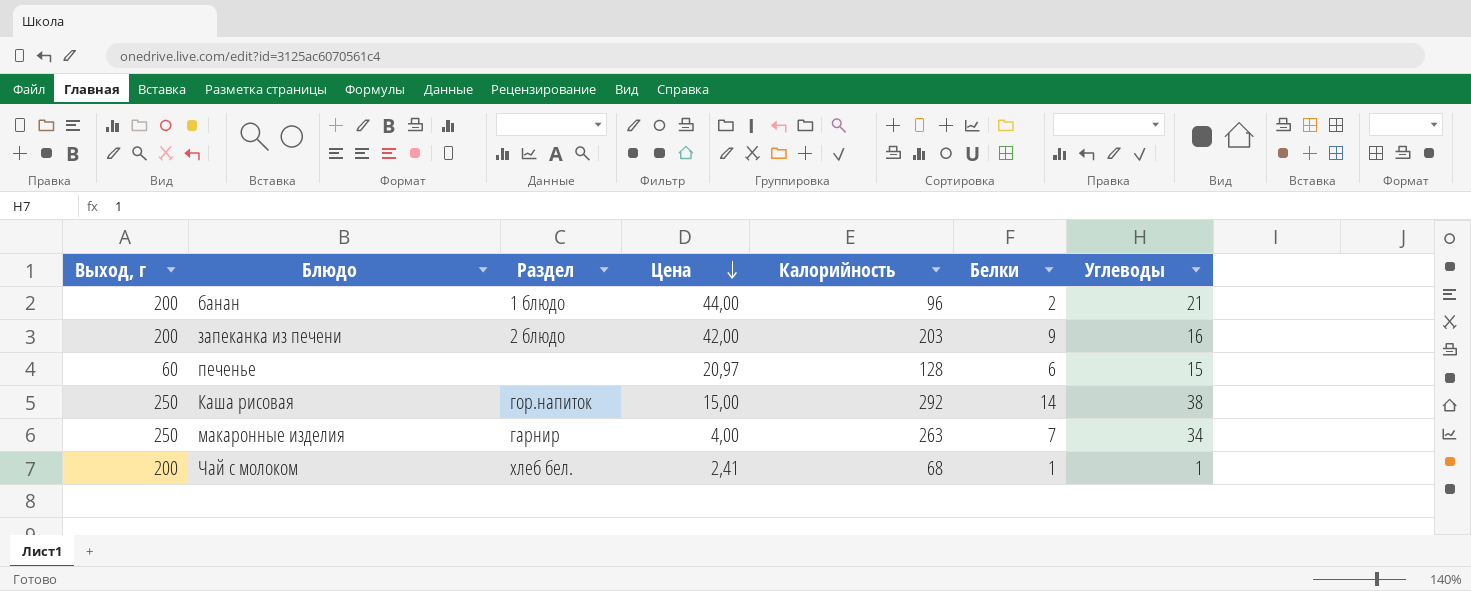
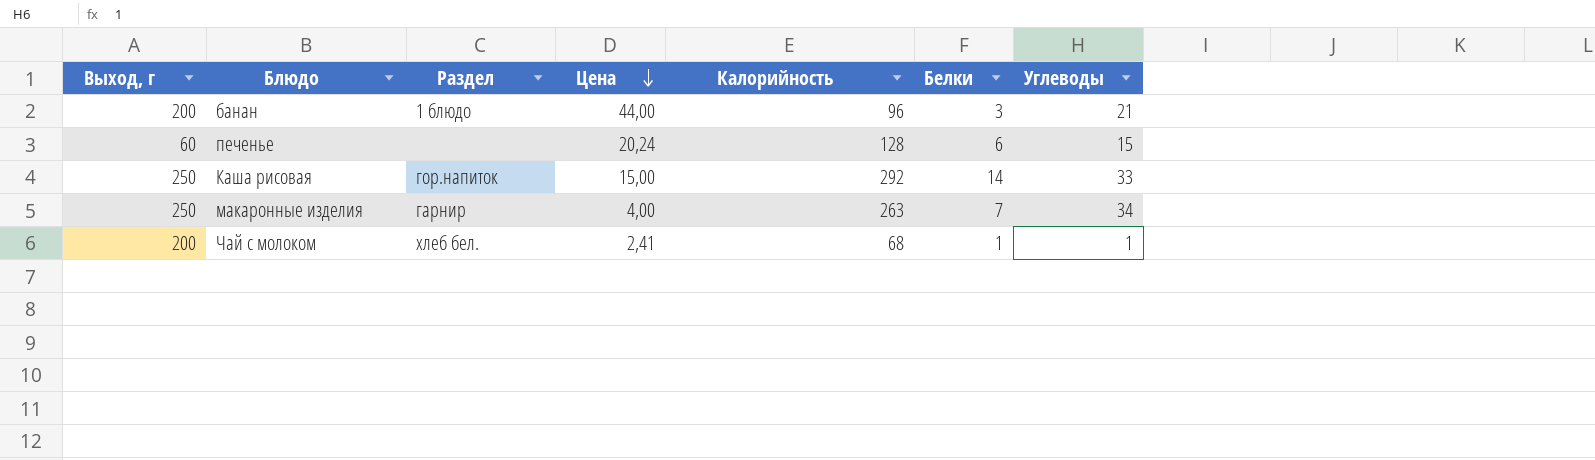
row запеканка из печени: 200 | 2 блюдо | 42,00 | 203 | 9 | 16 -> none
банан | Белки: 2 -> 3
печенье | Цена: 20,97 -> 20,24
Каша рисовая | Углеводы: 38 -> 33

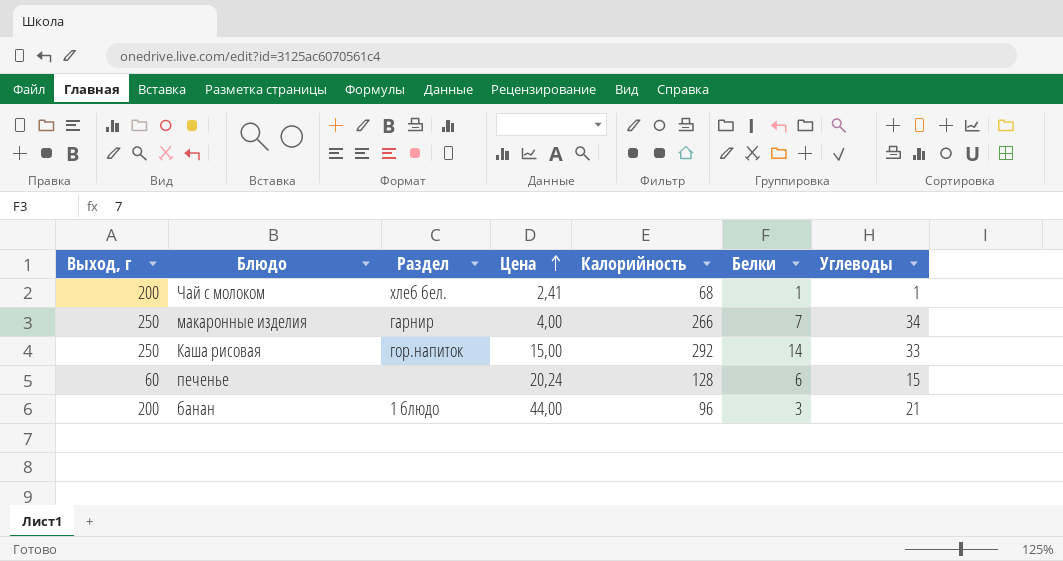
row order: Цена descending -> Цена ascending
макаронные изделия | Калорийность: 263 -> 266

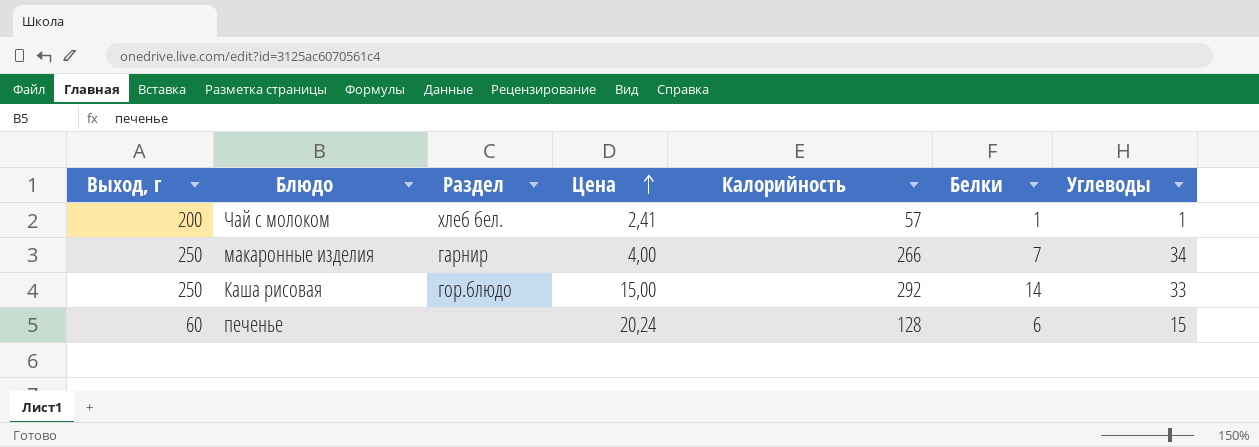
row банан: 200 | 1 блюдо | 44,00 | 96 | 3 | 21 -> none
Чай с молоком | Калорийность: 68 -> 57
Каша рисовая | Раздел: гор.напиток -> гор.блюдо

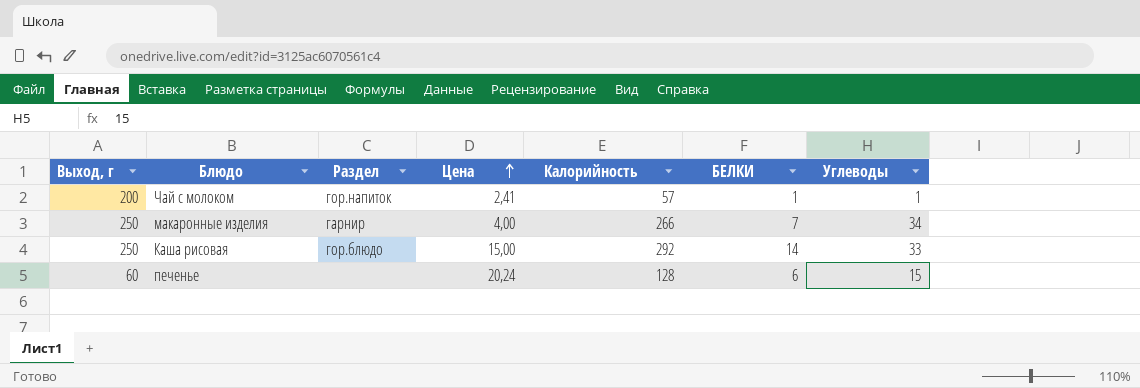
column name: Белки -> БЕЛКИ
Чай с молоком | Раздел: хлеб бел. -> гор.напиток

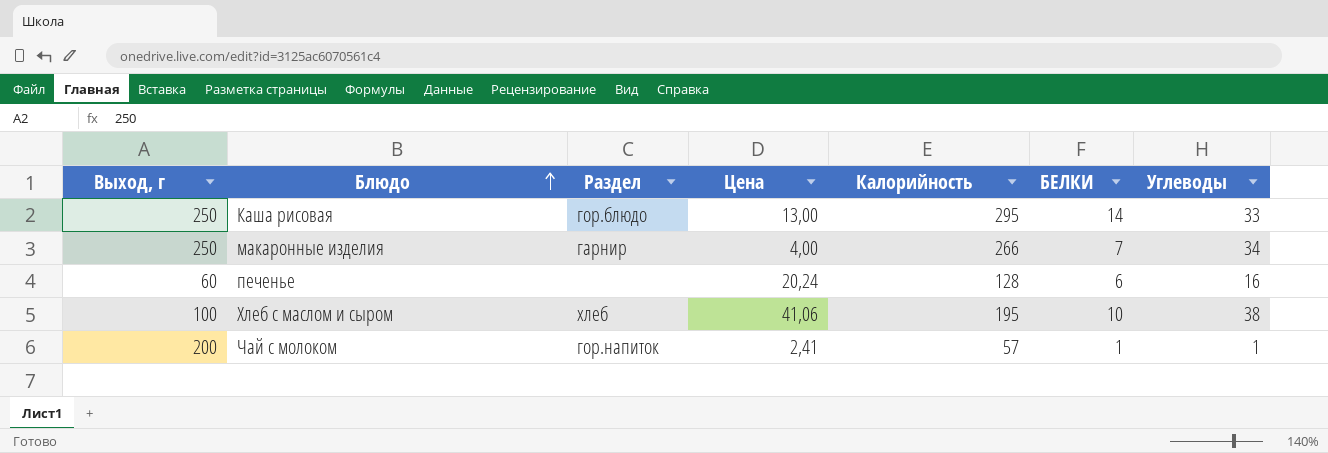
row order: Цена ascending -> Блюдо ascending
Каша рисовая | Цена: 15,00 -> 13,00
Каша рисовая | Калорийность: 292 -> 295
печенье | Углеводы: 15 -> 16
row Хлеб с маслом и сыром: none -> 100 | хлеб | 41,06 | 195 | 10 | 38

